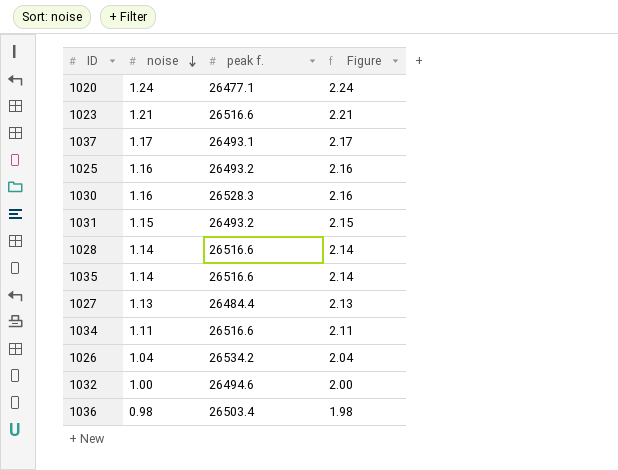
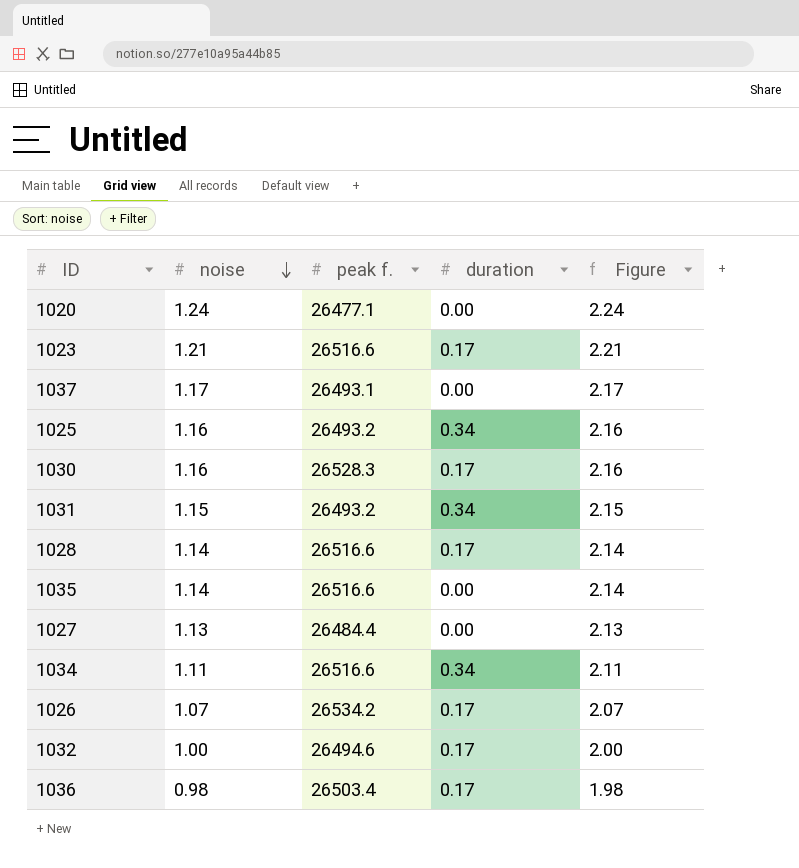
column duration | position: none -> 4
1026 | noise: 1.04 -> 1.07
1026 | Figure: 2.04 -> 2.07

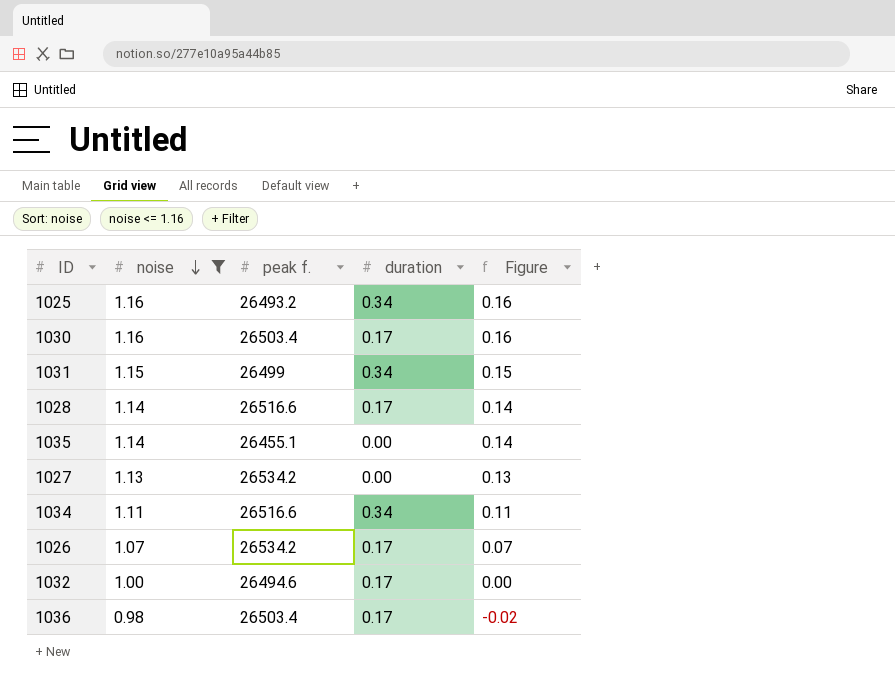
filter: none -> noise <= 1.16
column Figure | formula: [noise] + 1 -> [noise] - 1
1030 | peak f.: 26528.3 -> 26503.4
1031 | peak f.: 26493.2 -> 26499
1035 | peak f.: 26516.6 -> 26455.1
1027 | peak f.: 26484.4 -> 26534.2

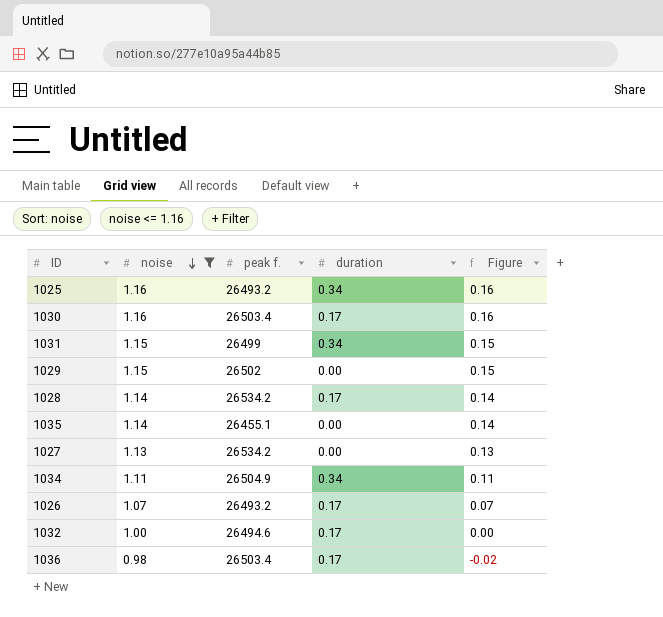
row 1029: none -> 1.15 | 26502 | 0.00 | 0.15
1028 | peak f.: 26516.6 -> 26534.2
1034 | peak f.: 26516.6 -> 26504.9
1026 | peak f.: 26534.2 -> 26493.2

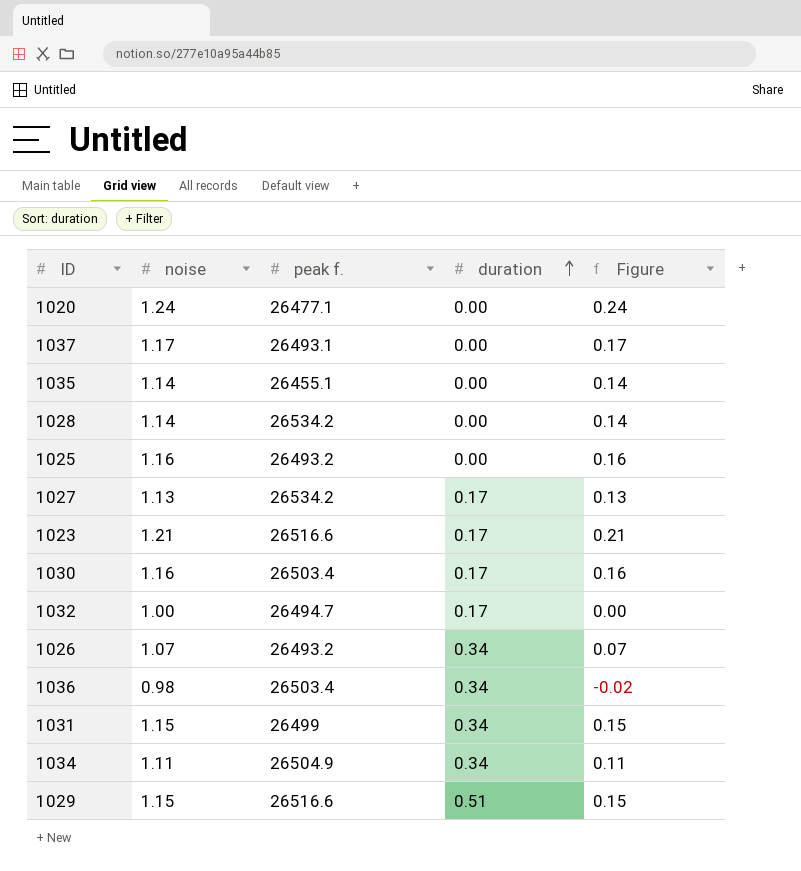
filter: noise <= 1.16 -> none
row order: noise descending -> duration ascending
1028 | duration: 0.17 -> 0.00
1025 | duration: 0.34 -> 0.00
1027 | duration: 0.00 -> 0.17
1032 | peak f.: 26494.6 -> 26494.7
1026 | duration: 0.17 -> 0.34
1036 | duration: 0.17 -> 0.34
1029 | peak f.: 26502 -> 26516.6
1029 | duration: 0.00 -> 0.51

